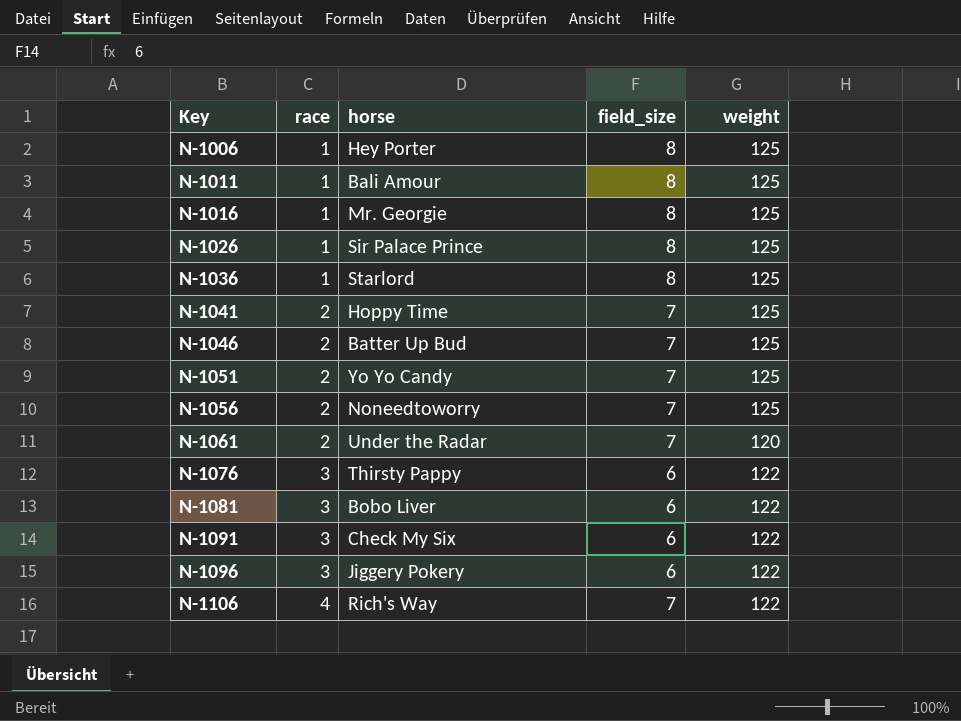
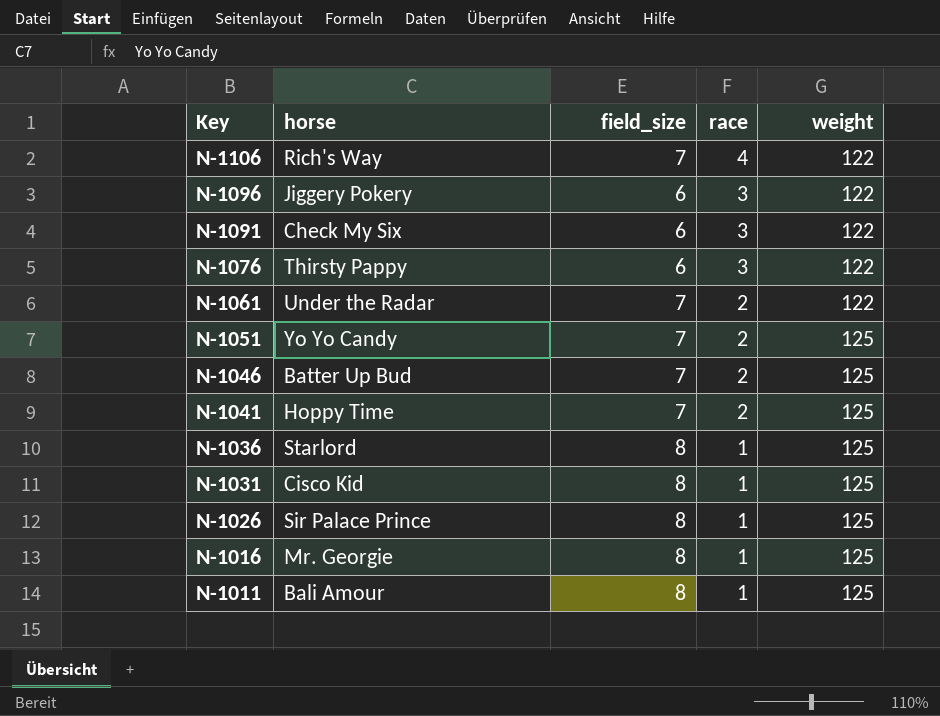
row order: Key ascending -> Key descending
column race | position: 2 -> 4
row N-1006: 1 | Hey Porter | 8 | 125 -> none
row N-1056: 2 | Noneedtoworry | 7 | 125 -> none
row N-1081: 3 | Bobo Liver | 6 | 122 -> none
N-1061 | weight: 120 -> 122
row N-1031: none -> Cisco Kid | 8 | 1 | 125

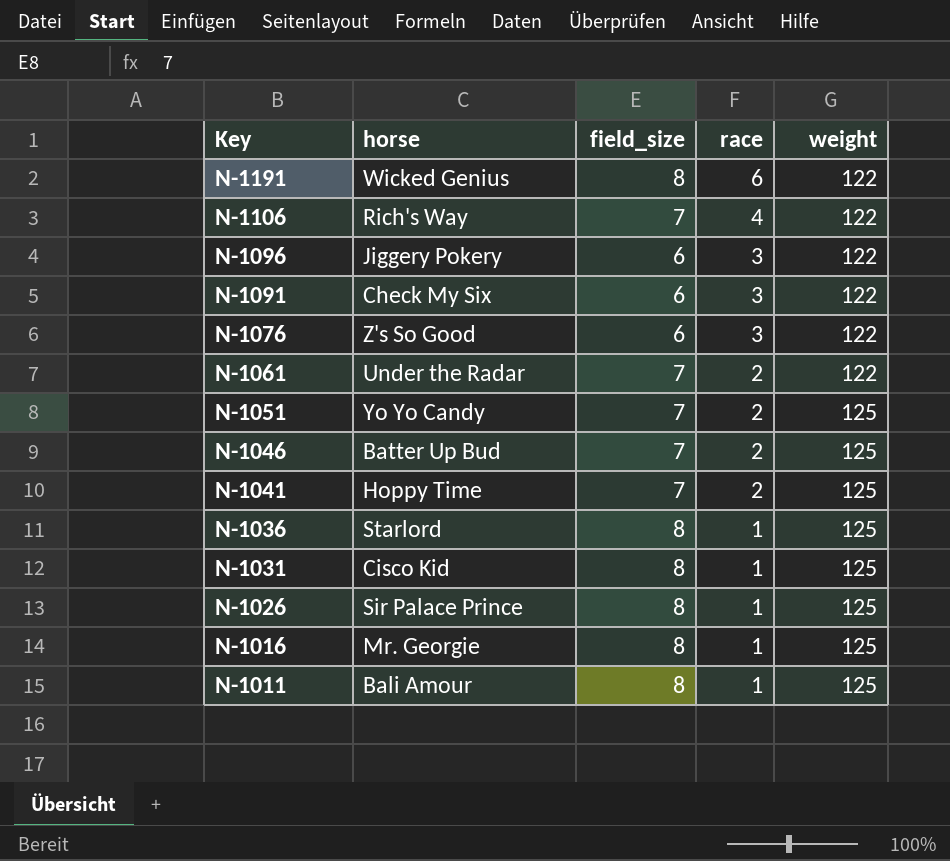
row N-1191: none -> Wicked Genius | 8 | 6 | 122
N-1076 | horse: Thirsty Pappy -> Z's So Good

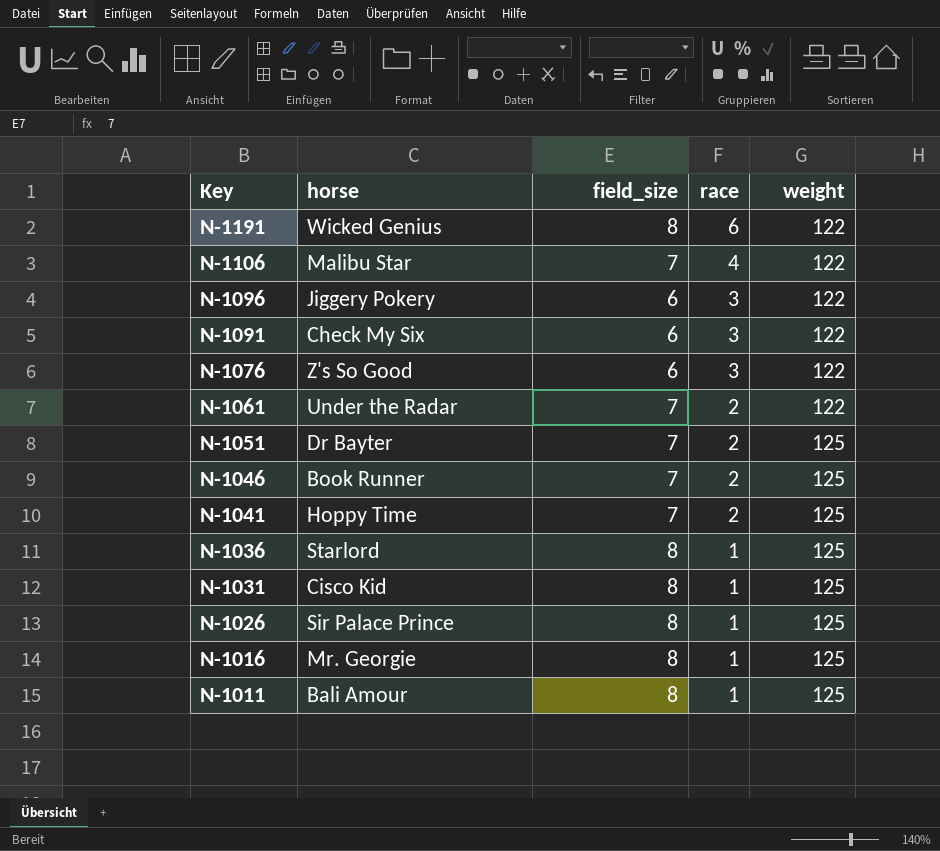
N-1106 | horse: Rich's Way -> Malibu Star
N-1051 | horse: Yo Yo Candy -> Dr Bayter
N-1046 | horse: Batter Up Bud -> Book Runner

